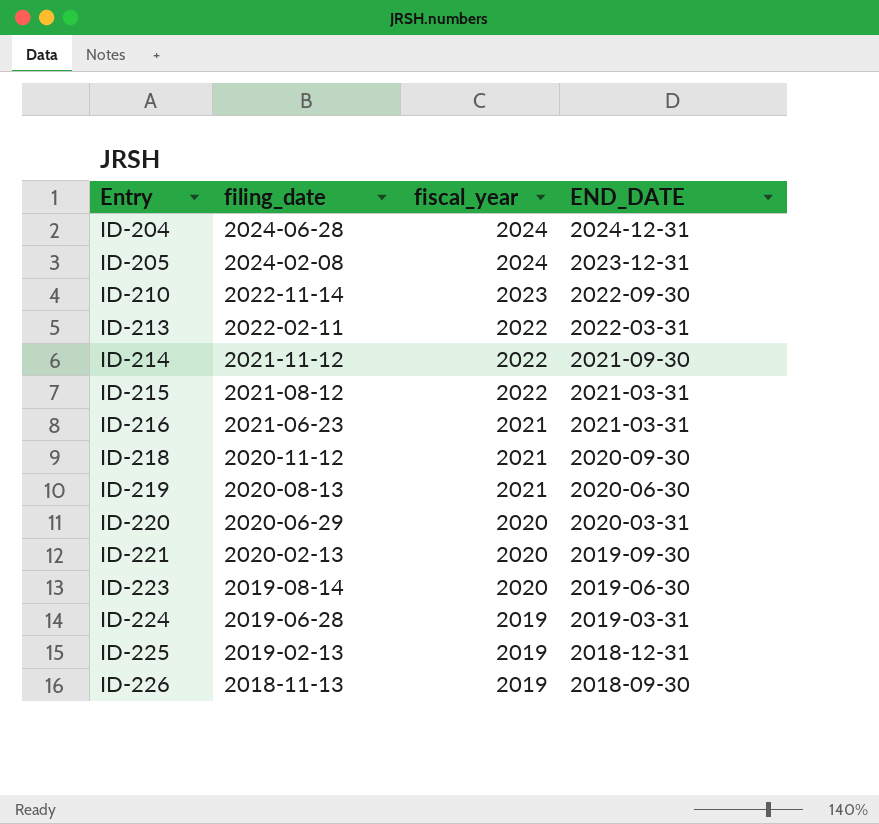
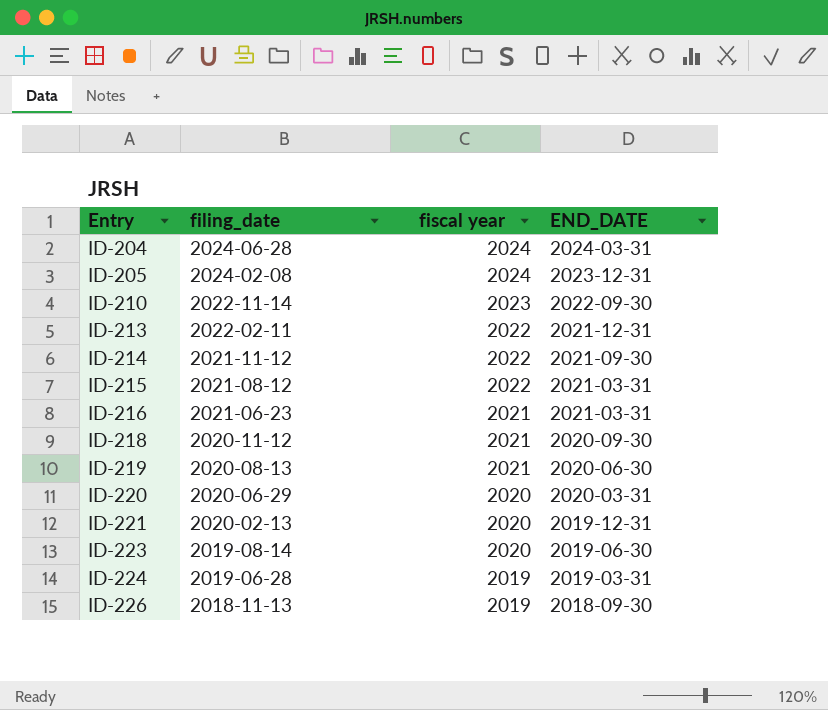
column name: fiscal_year -> fiscal year
row ID-225: 2019-02-13 | 2019 | 2018-12-31 -> none
ID-204 | END_DATE: 2024-12-31 -> 2024-03-31
ID-213 | END_DATE: 2022-03-31 -> 2021-12-31
ID-221 | END_DATE: 2019-09-30 -> 2019-12-31

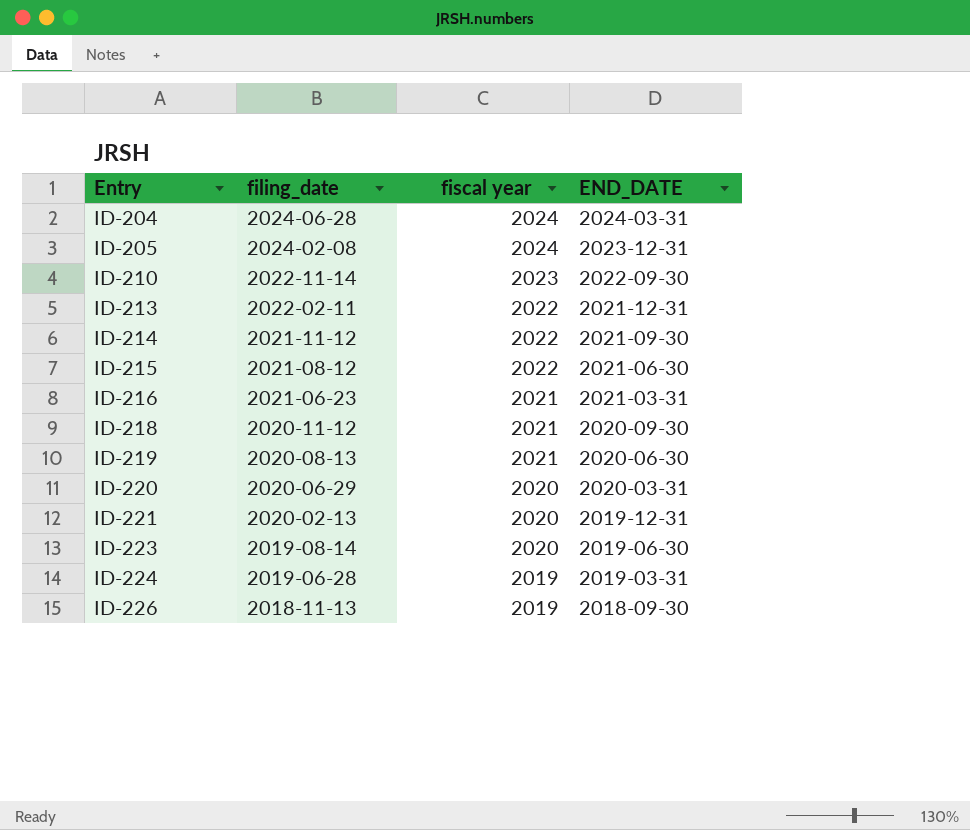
ID-215 | END_DATE: 2021-03-31 -> 2021-06-30

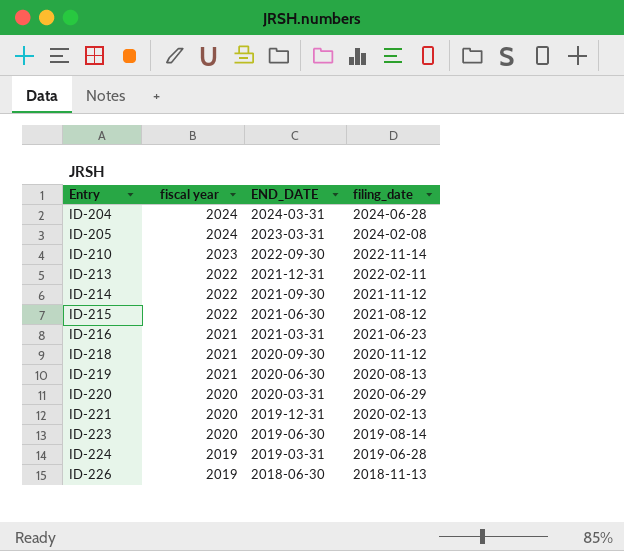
column filing_date | position: 2 -> 4
ID-205 | END_DATE: 2023-12-31 -> 2023-03-31
ID-226 | END_DATE: 2018-09-30 -> 2018-06-30

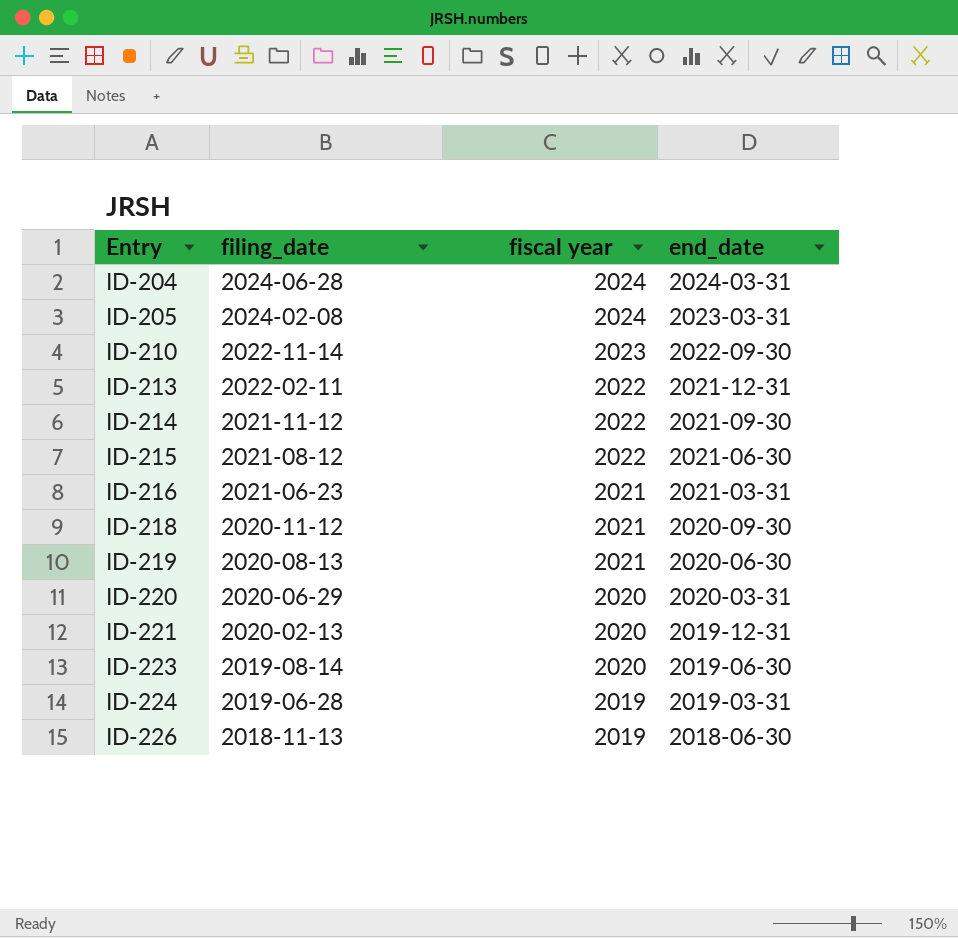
column filing_date | position: 4 -> 2
column name: END_DATE -> end_date

